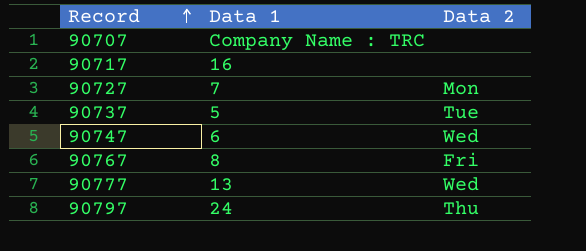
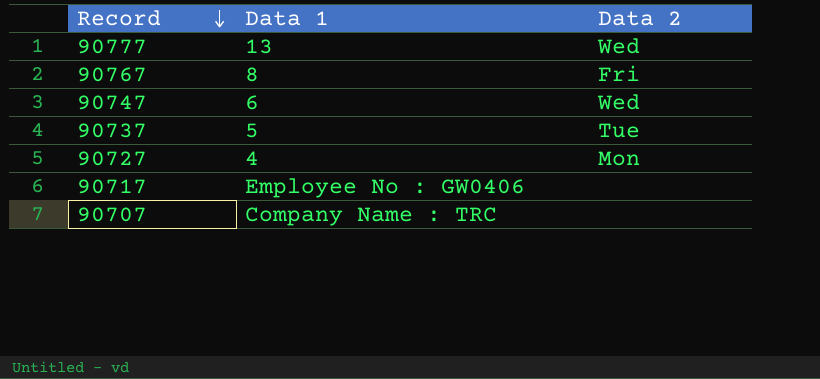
row order: Record ascending -> Record descending
row 90797: 24 | Thu -> none
90727 | Data 1: 7 -> 4
90717 | Data 1: 16 -> Employee No : GW0406

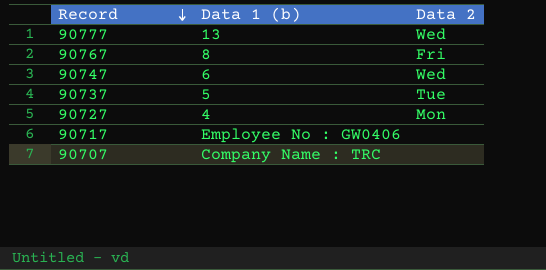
column name: Data 1 -> Data 1 (b)

